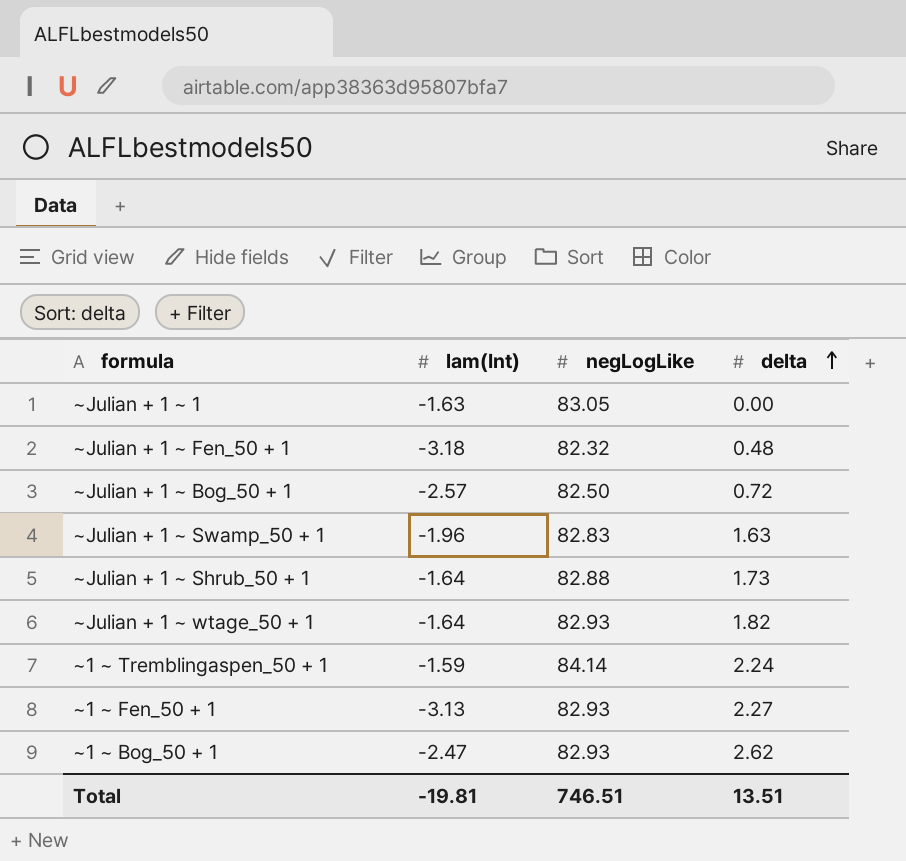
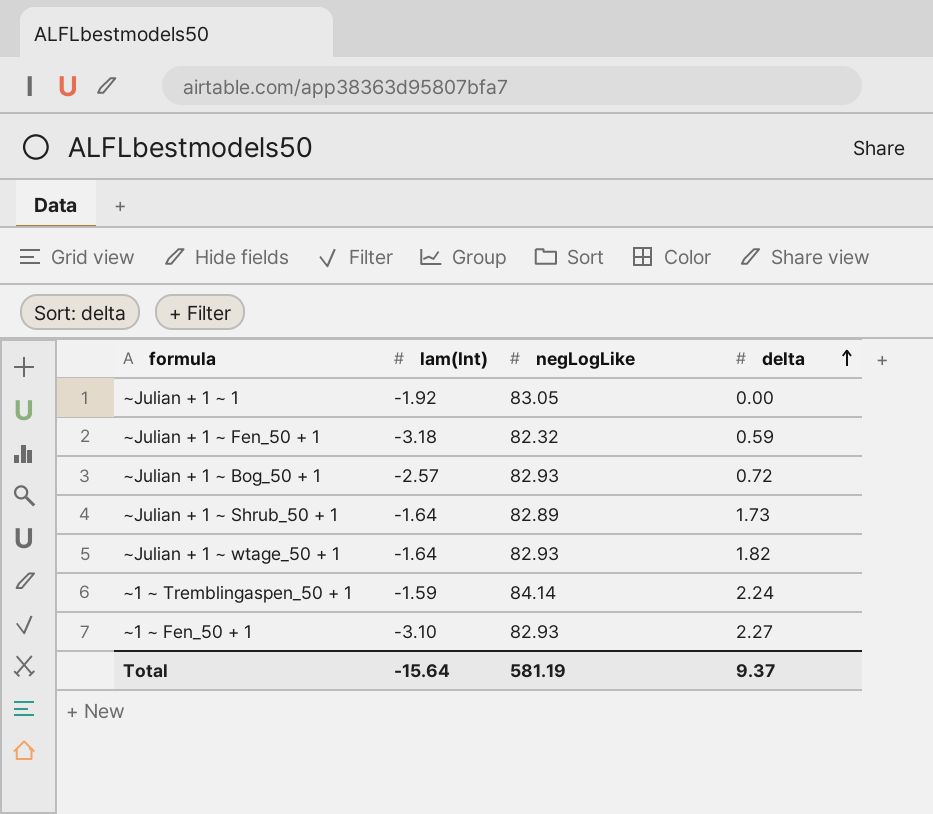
row ~Julian + 1 ~ Swamp_50 + 1: -1.96 | 82.83 | 1.63 -> none
row ~1 ~ Bog_50 + 1: -2.47 | 82.93 | 2.62 -> none
~Julian + 1 ~ 1 | lam(Int): -1.63 -> -1.92
~Julian + 1 ~ Fen_50 + 1 | delta: 0.48 -> 0.59
~Julian + 1 ~ Bog_50 + 1 | negLogLike: 82.50 -> 82.93
~Julian + 1 ~ Shrub_50 + 1 | negLogLike: 82.88 -> 82.89
~1 ~ Fen_50 + 1 | lam(Int): -3.13 -> -3.10
Total | lam(Int): -19.81 -> -15.64
Total | negLogLike: 746.51 -> 581.19
Total | delta: 13.51 -> 9.37

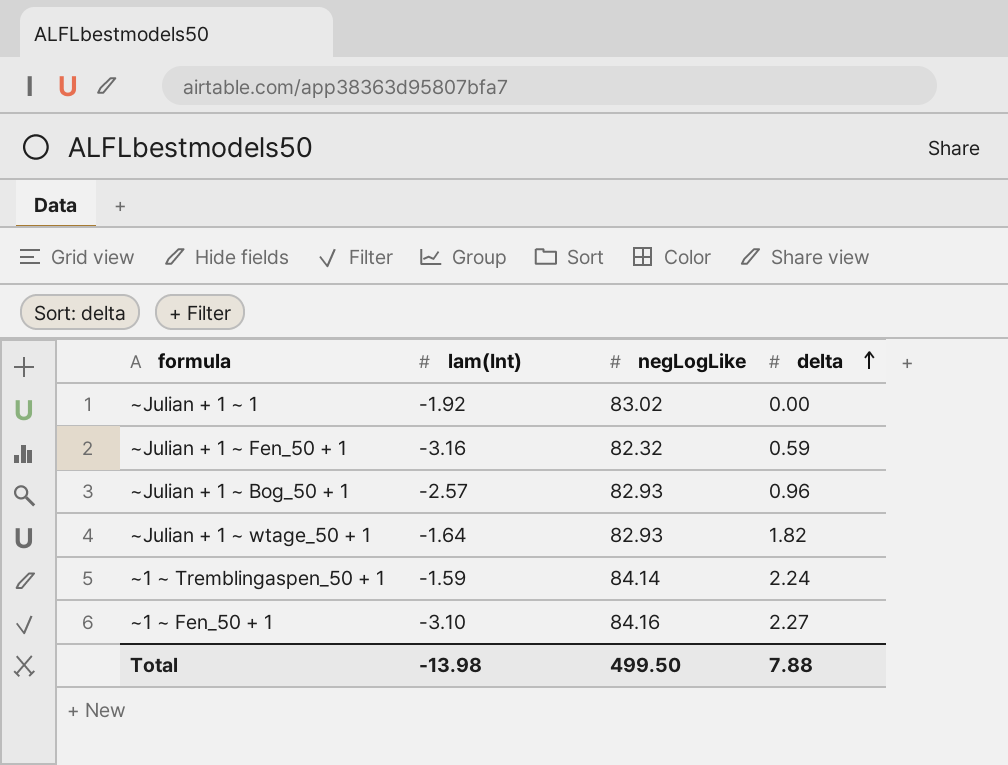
row ~Julian + 1 ~ Shrub_50 + 1: -1.64 | 82.89 | 1.73 -> none
~Julian + 1 ~ 1 | negLogLike: 83.05 -> 83.02
~Julian + 1 ~ Fen_50 + 1 | lam(Int): -3.18 -> -3.16
~Julian + 1 ~ Bog_50 + 1 | delta: 0.72 -> 0.96
~1 ~ Fen_50 + 1 | negLogLike: 82.93 -> 84.16
Total | lam(Int): -15.64 -> -13.98
Total | negLogLike: 581.19 -> 499.50
Total | delta: 9.37 -> 7.88

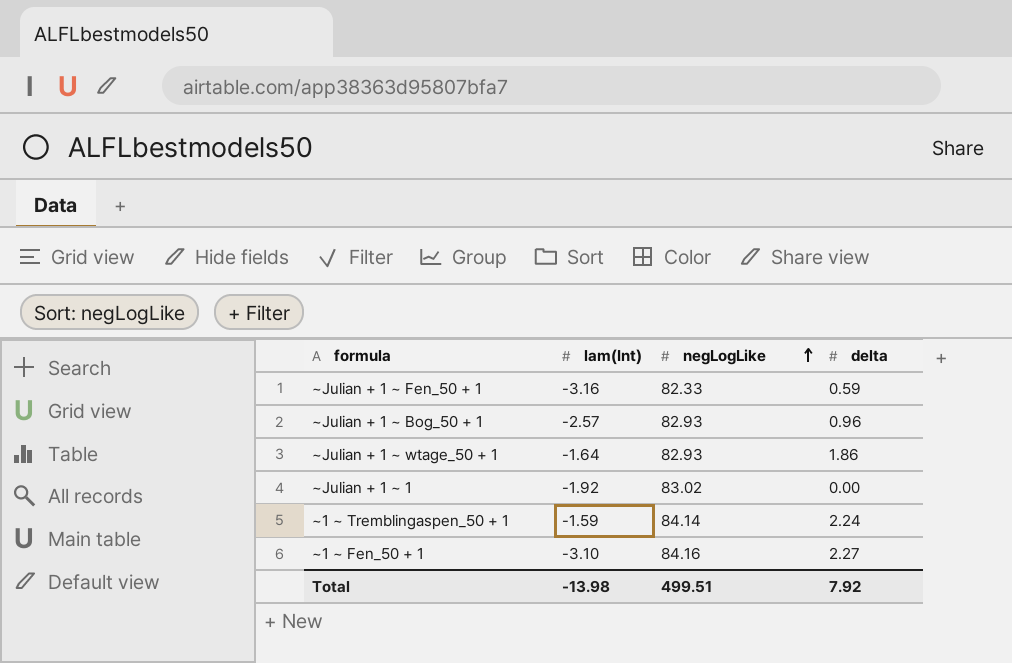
row order: delta ascending -> negLogLike ascending
~Julian + 1 ~ Fen_50 + 1 | negLogLike: 82.32 -> 82.33
~Julian + 1 ~ wtage_50 + 1 | delta: 1.82 -> 1.86
Total | negLogLike: 499.50 -> 499.51
Total | delta: 7.88 -> 7.92

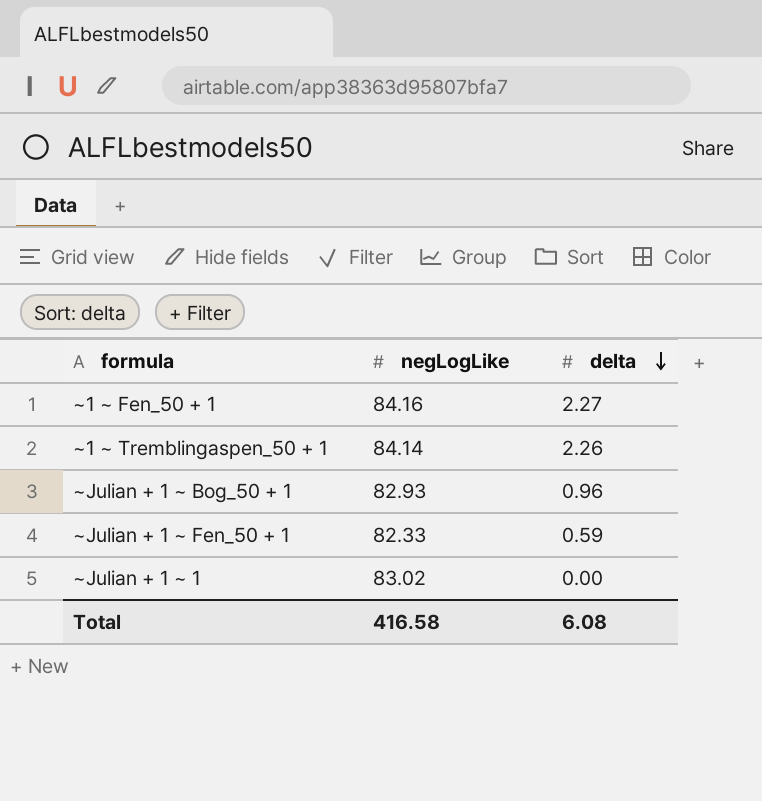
row order: negLogLike ascending -> delta descending
column lam(Int) | position: 2 -> none
row ~Julian + 1 ~ wtage_50 + 1: -1.64 | 82.93 | 1.86 -> none
~1 ~ Tremblingaspen_50 + 1 | delta: 2.24 -> 2.26
Total | negLogLike: 499.51 -> 416.58
Total | delta: 7.92 -> 6.08

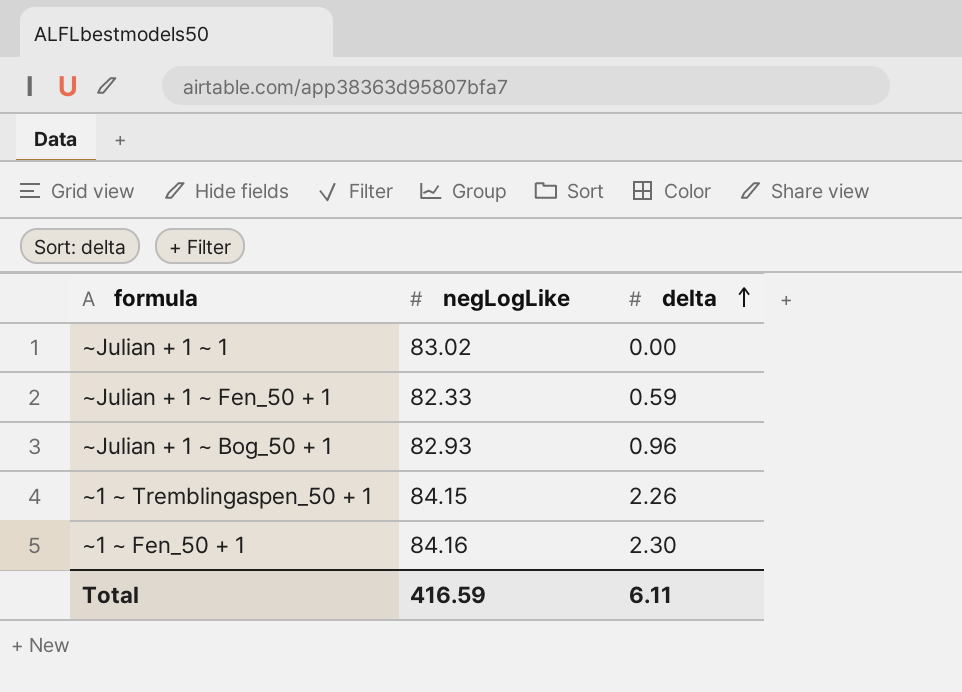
row order: delta descending -> delta ascending
~1 ~ Tremblingaspen_50 + 1 | negLogLike: 84.14 -> 84.15
~1 ~ Fen_50 + 1 | delta: 2.27 -> 2.30
Total | negLogLike: 416.58 -> 416.59
Total | delta: 6.08 -> 6.11

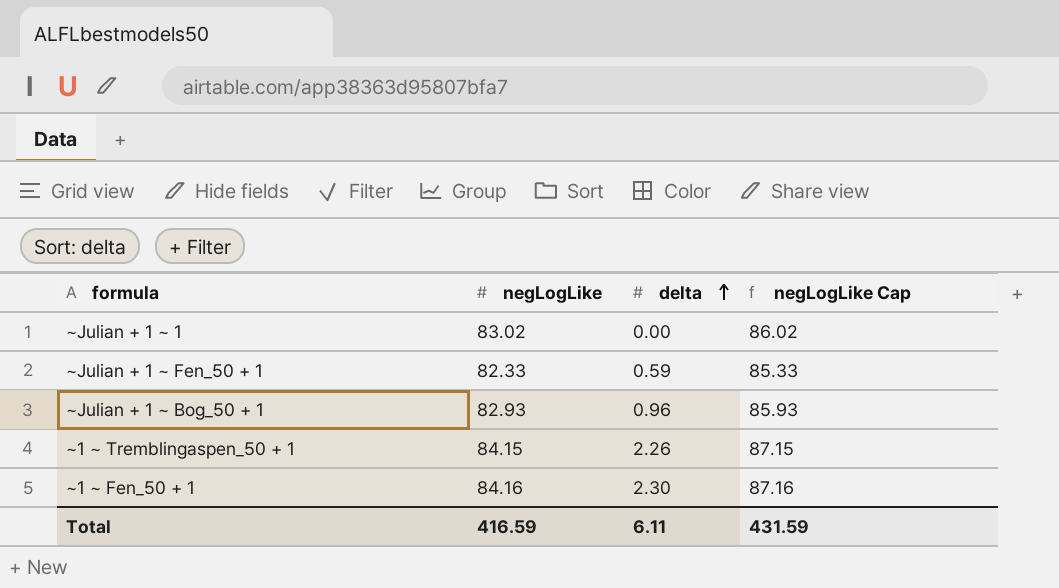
column negLogLike Cap | formula: none -> [negLogLike] + 3

